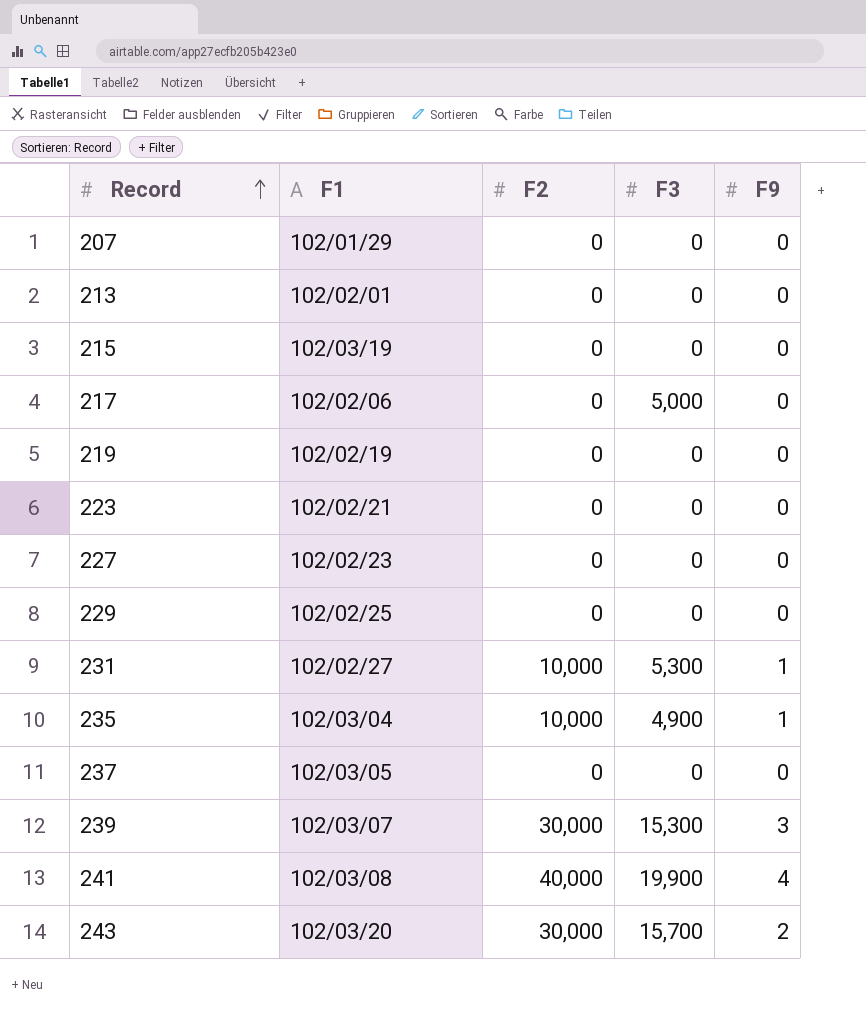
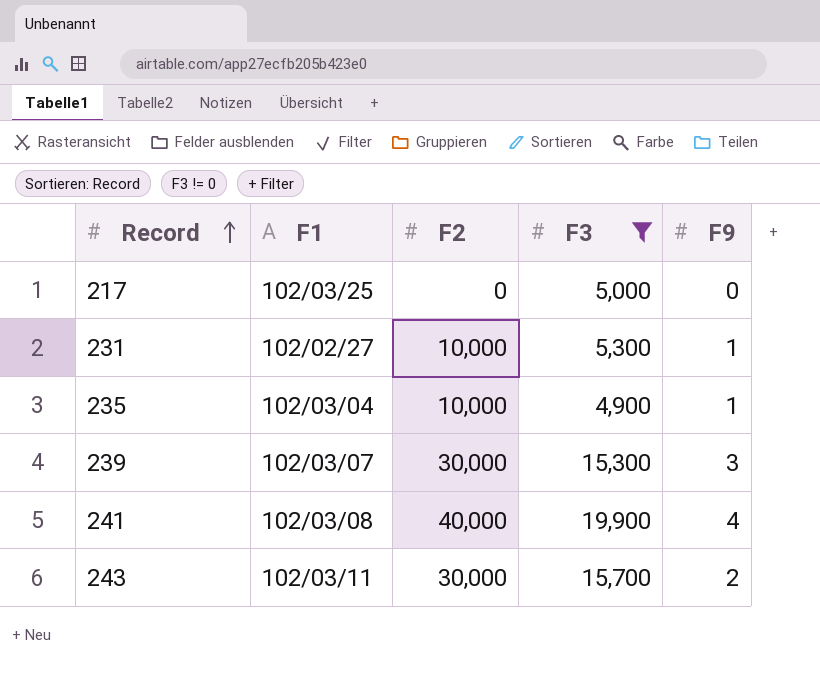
filter: none -> F3 != 0
217 | F1: 102/02/06 -> 102/03/25
243 | F1: 102/03/20 -> 102/03/11

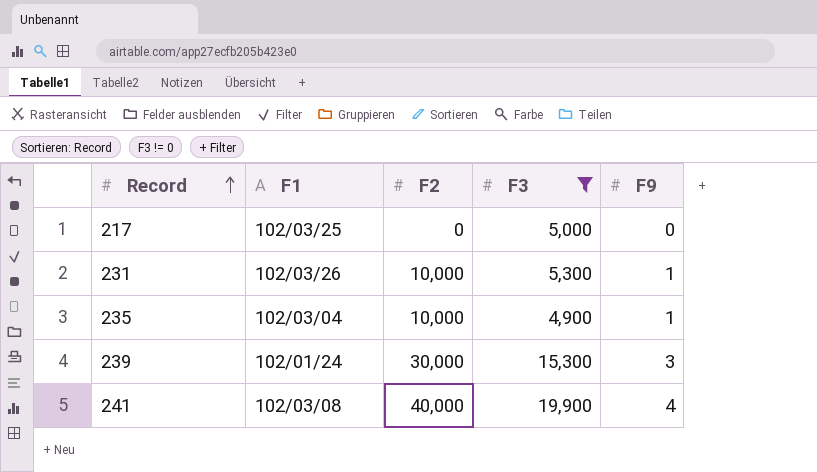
row 243: 102/03/11 | 30,000 | 15,700 | 2 -> none
231 | F1: 102/02/27 -> 102/03/26
239 | F1: 102/03/07 -> 102/01/24

